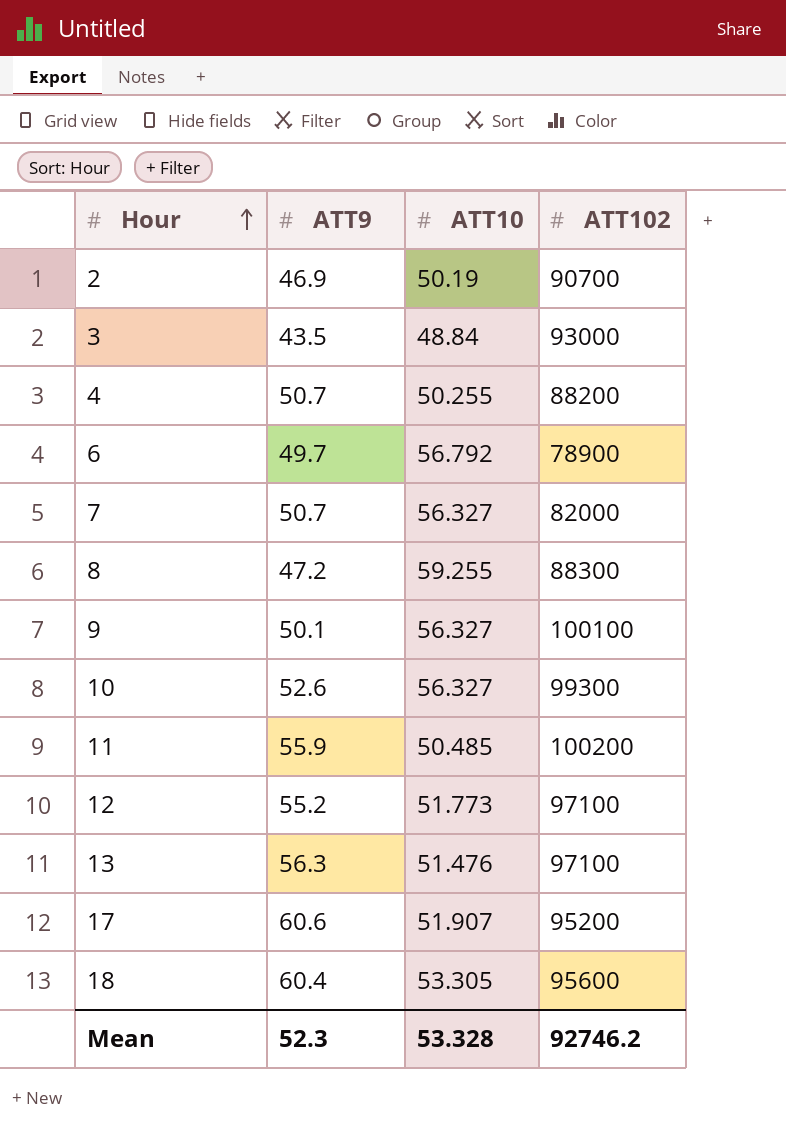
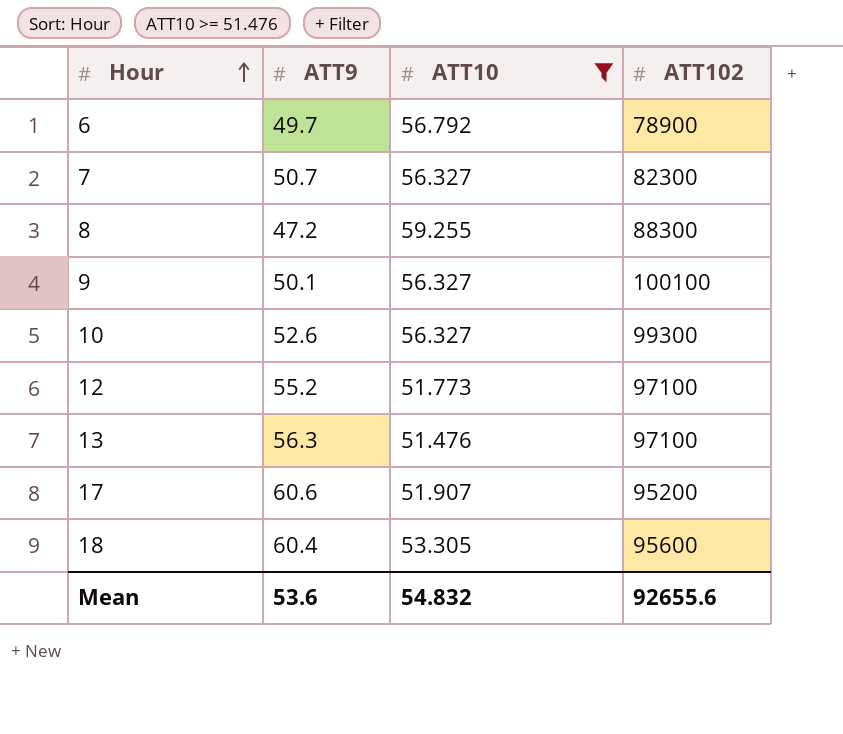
filter: none -> ATT10 >= 51.476
7 | ATT102: 82000 -> 82300
Mean | ATT9: 52.3 -> 53.6
Mean | ATT10: 53.328 -> 54.832
Mean | ATT102: 92746.2 -> 92655.6

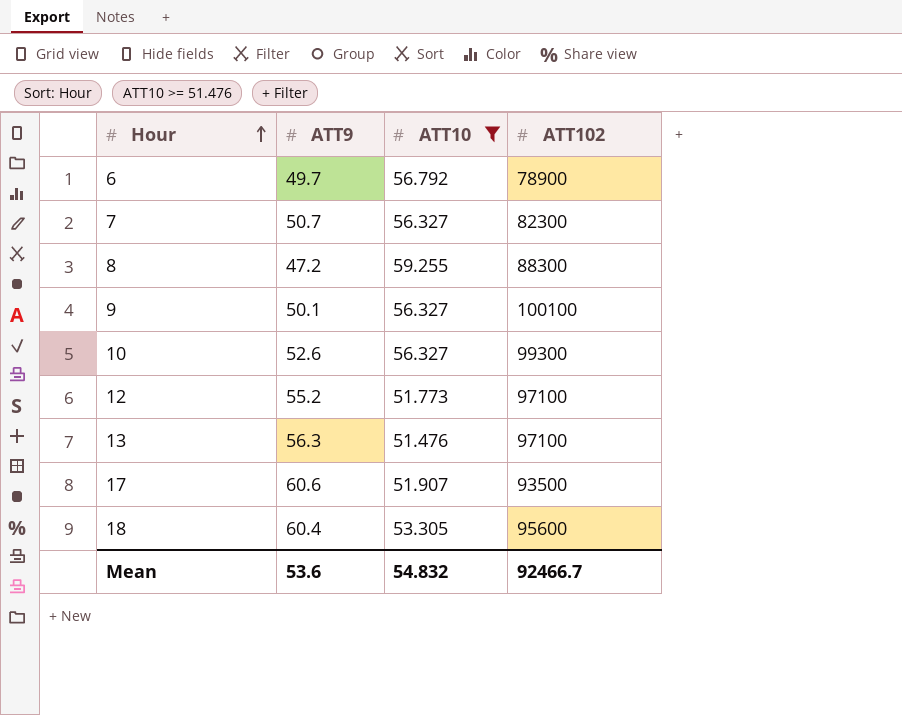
17 | ATT102: 95200 -> 93500
Mean | ATT102: 92655.6 -> 92466.7

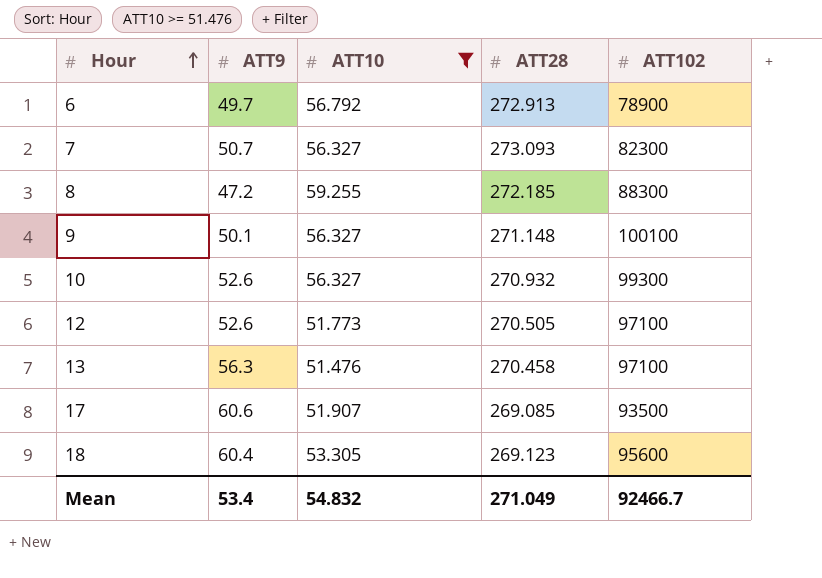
column ATT28 | position: none -> 4
12 | ATT9: 55.2 -> 52.6
Mean | ATT9: 53.6 -> 53.4

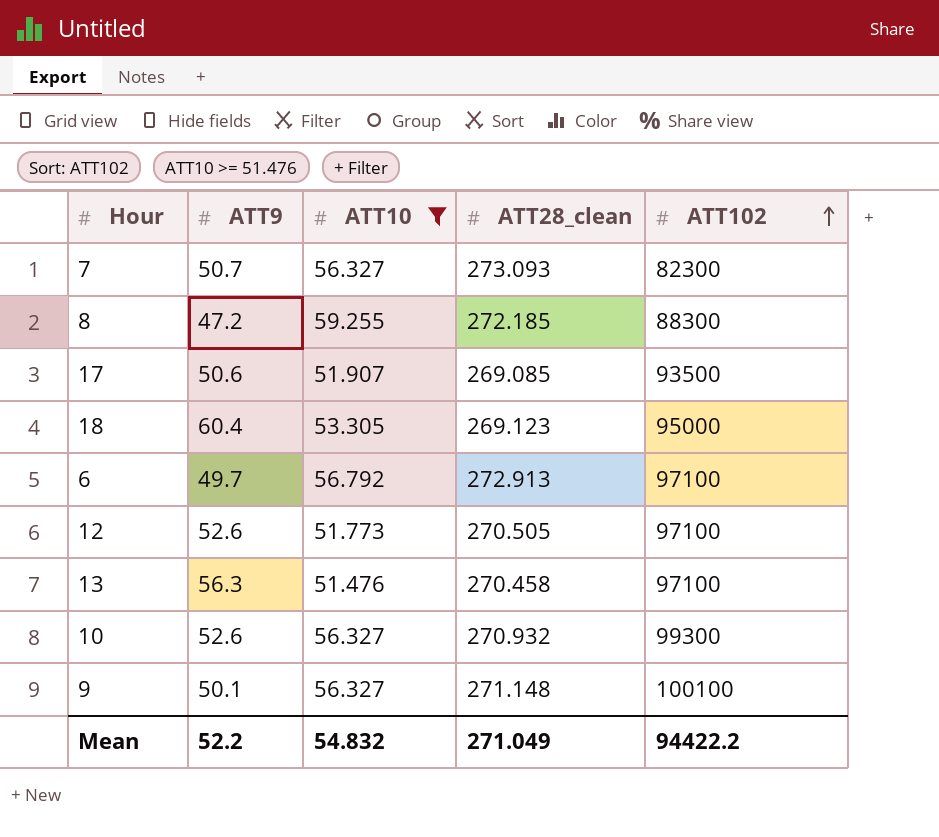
row order: Hour ascending -> ATT102 ascending
column name: ATT28 -> ATT28_clean
17 | ATT9: 60.6 -> 50.6
18 | ATT102: 95600 -> 95000
6 | ATT102: 78900 -> 97100
Mean | ATT9: 53.4 -> 52.2
Mean | ATT102: 92466.7 -> 94422.2

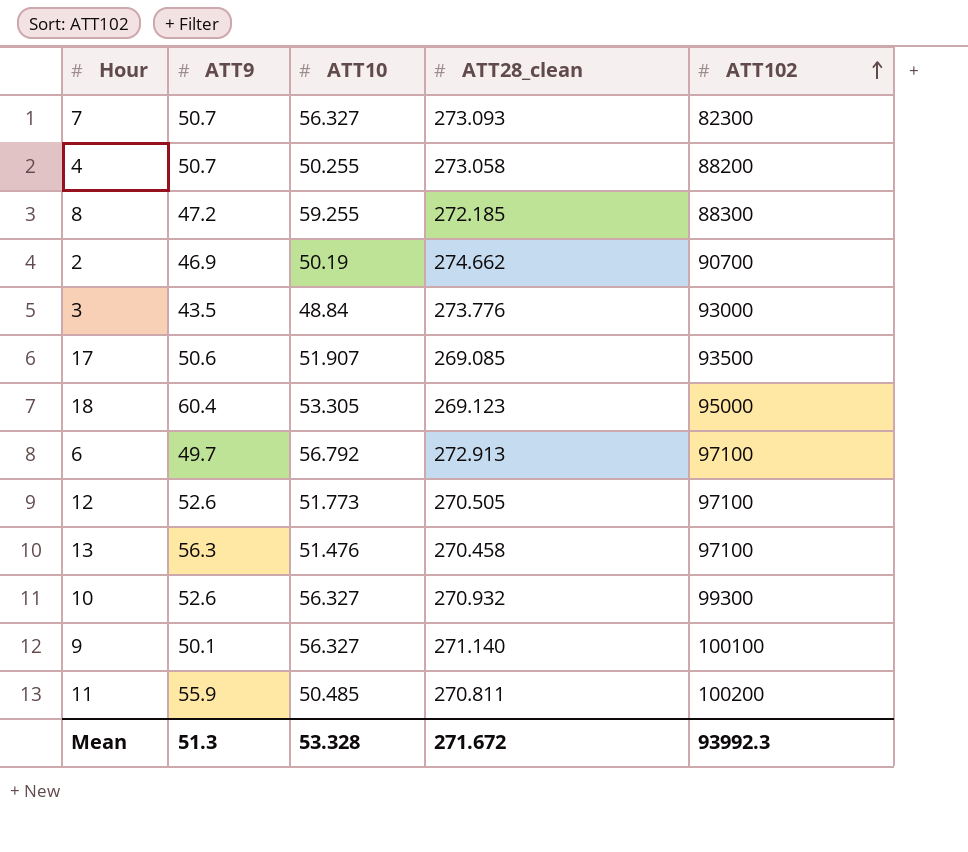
filter: ATT10 >= 51.476 -> none
9 | ATT28_clean: 271.148 -> 271.140
Mean | ATT9: 52.2 -> 51.3
Mean | ATT10: 54.832 -> 53.328
Mean | ATT28_clean: 271.049 -> 271.672
Mean | ATT102: 94422.2 -> 93992.3

